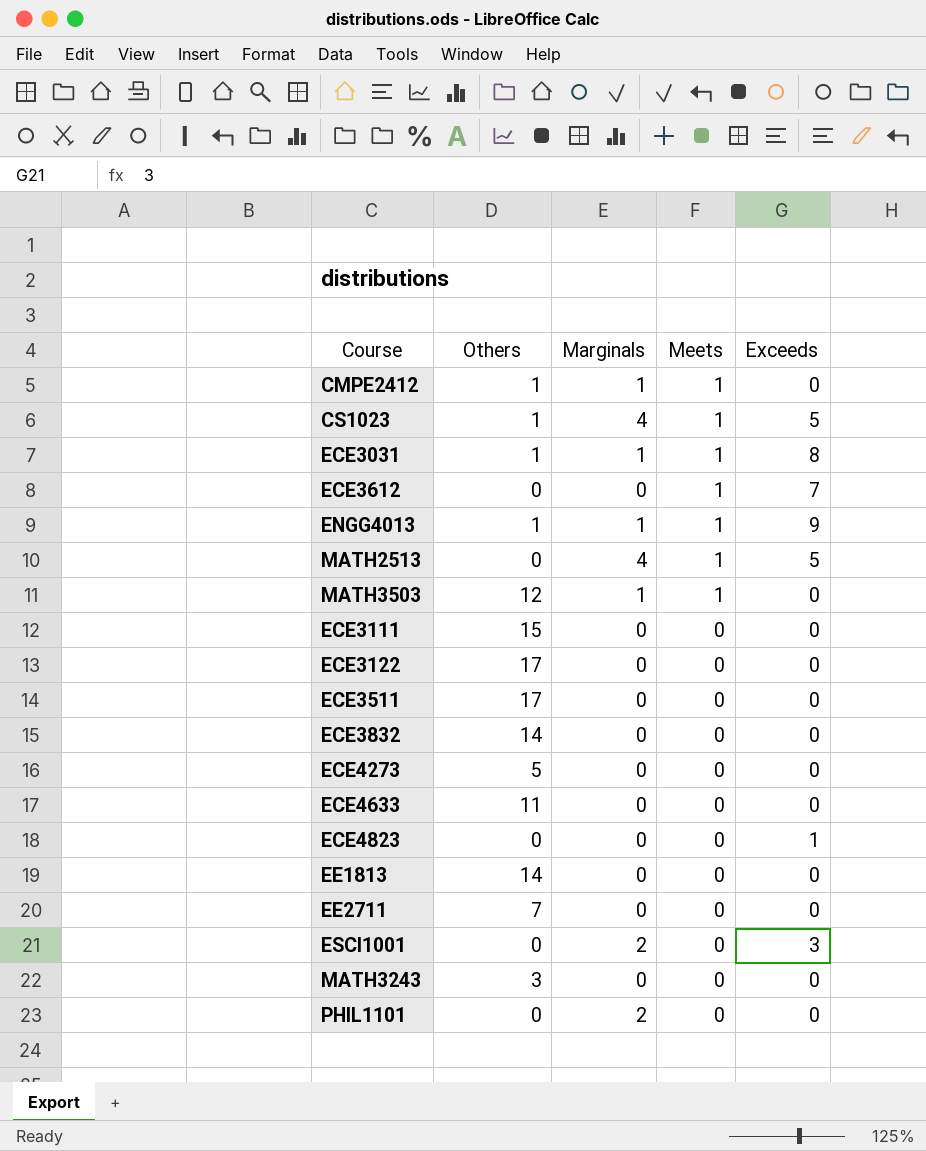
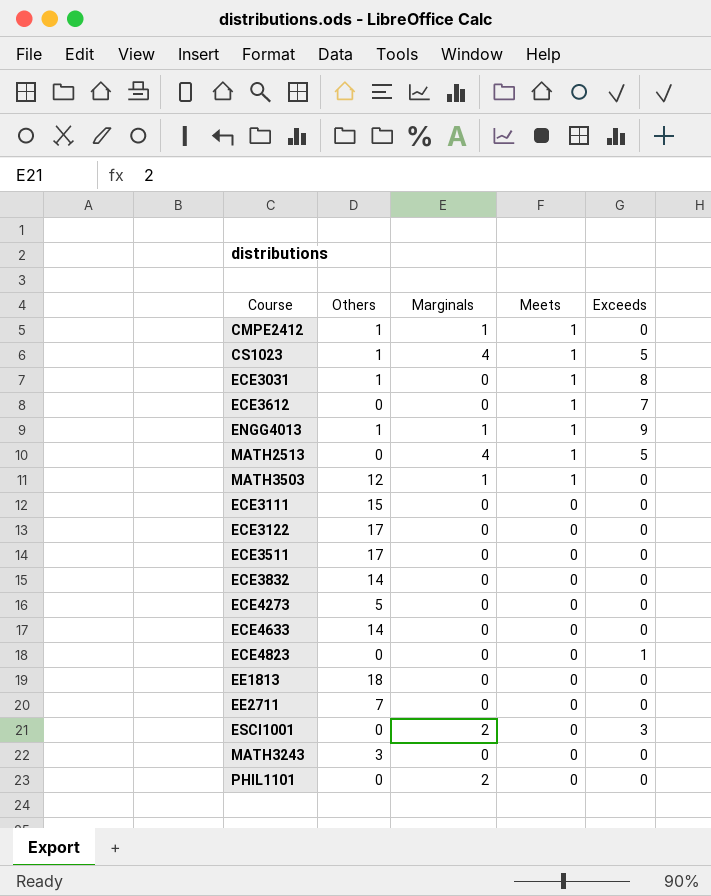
ECE3031 | Marginals: 1 -> 0
ECE4633 | Others: 11 -> 14
EE1813 | Others: 14 -> 18

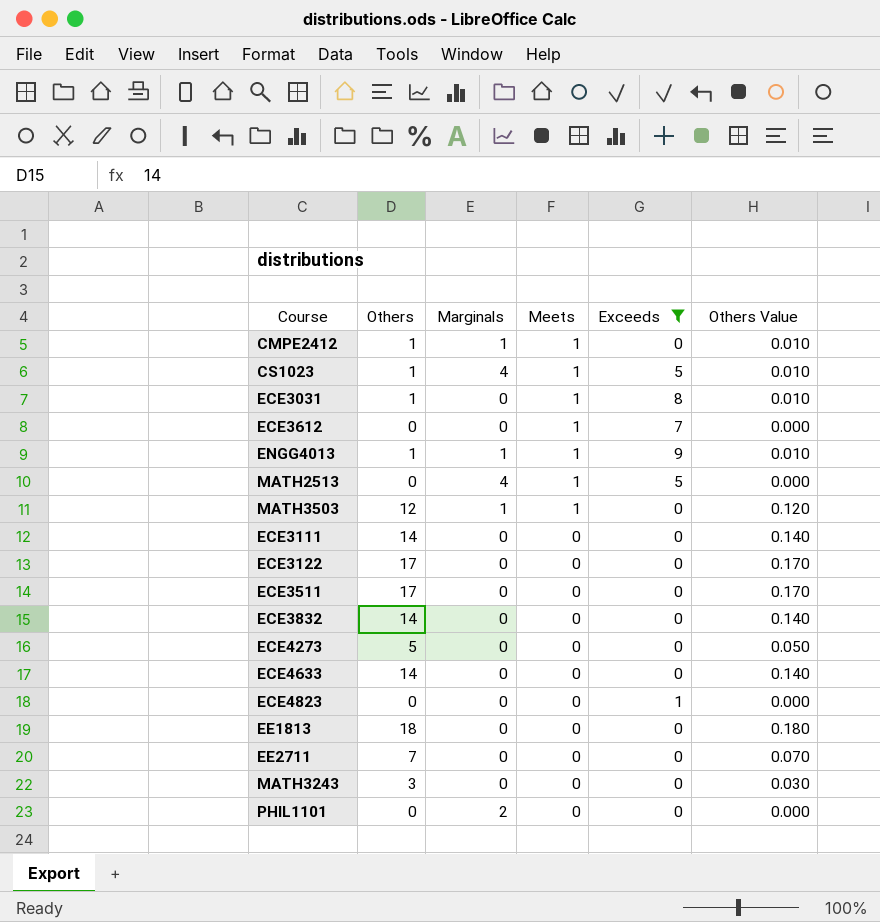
filter: none -> Exceeds != 3
column Others Value | formula: none -> [Others] * 0.01
ECE3111 | Others: 15 -> 14

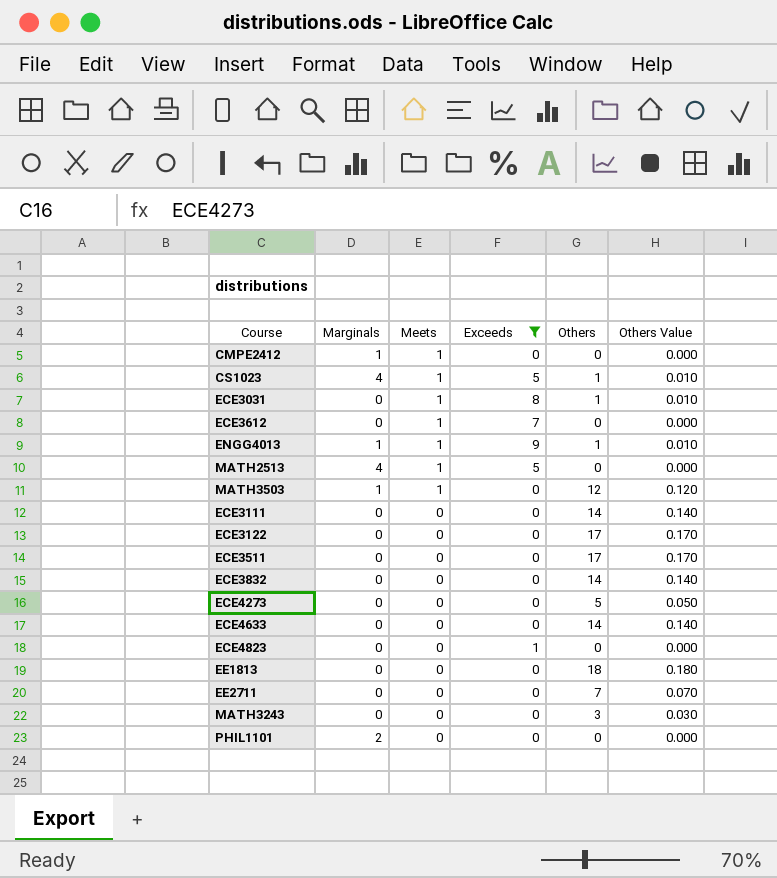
column Others | position: 2 -> 5
CMPE2412 | Others: 1 -> 0
CMPE2412 | Others Value: 0.010 -> 0.000

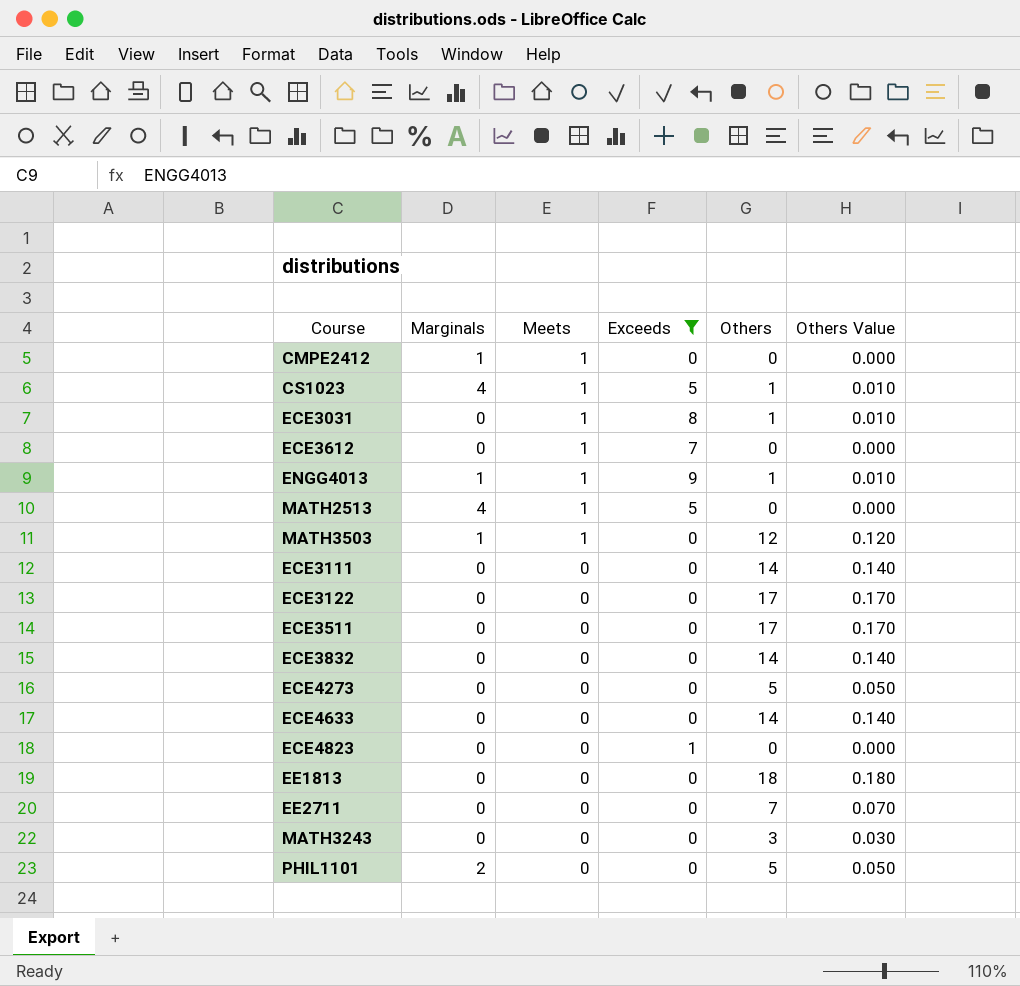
PHIL1101 | Others: 0 -> 5
PHIL1101 | Others Value: 0.000 -> 0.050

